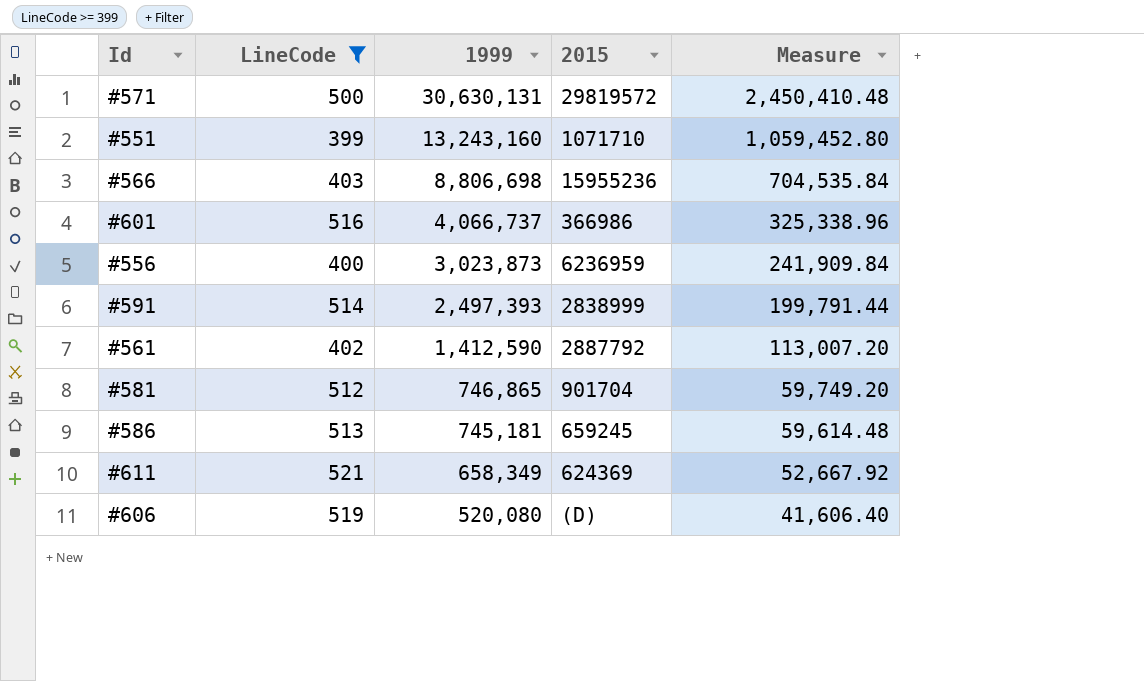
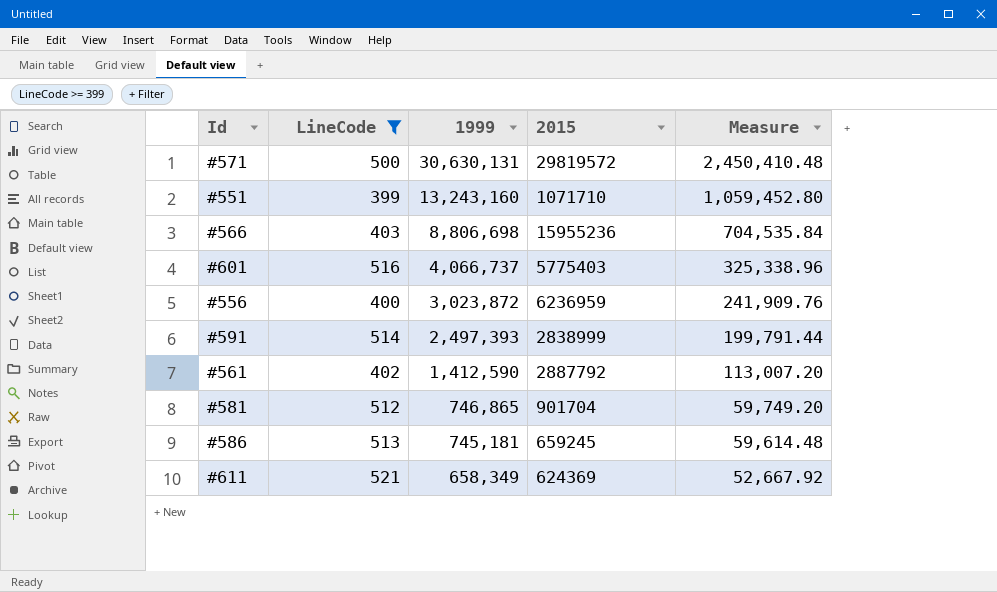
row #606: 519 | 520,080 | (D) | 41,606.40 -> none
#601 | 2015: 366986 -> 5775403
#556 | 1999: 3,023,873 -> 3,023,872
#556 | Measure: 241,909.84 -> 241,909.76

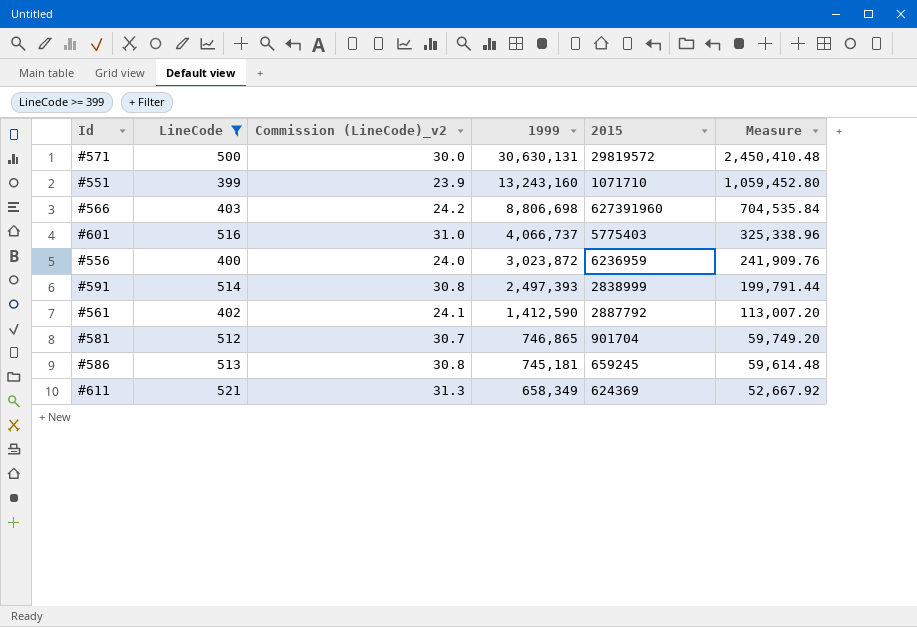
column Commission (LineCode)_v2 | formula: none -> [LineCode] * 0.06
#566 | 2015: 15955236 -> 627391960

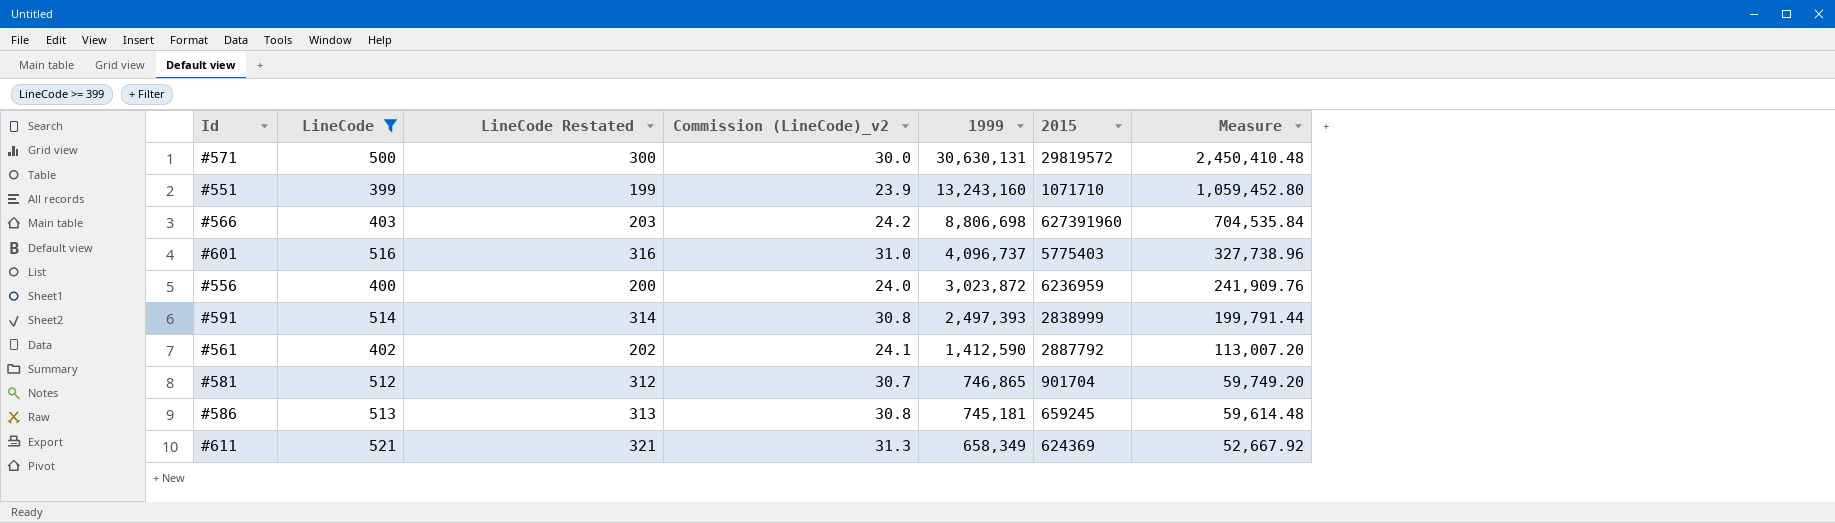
column LineCode Restated | formula: none -> [LineCode] - 200
#601 | 1999: 4,066,737 -> 4,096,737
#601 | Measure: 325,338.96 -> 327,738.96

